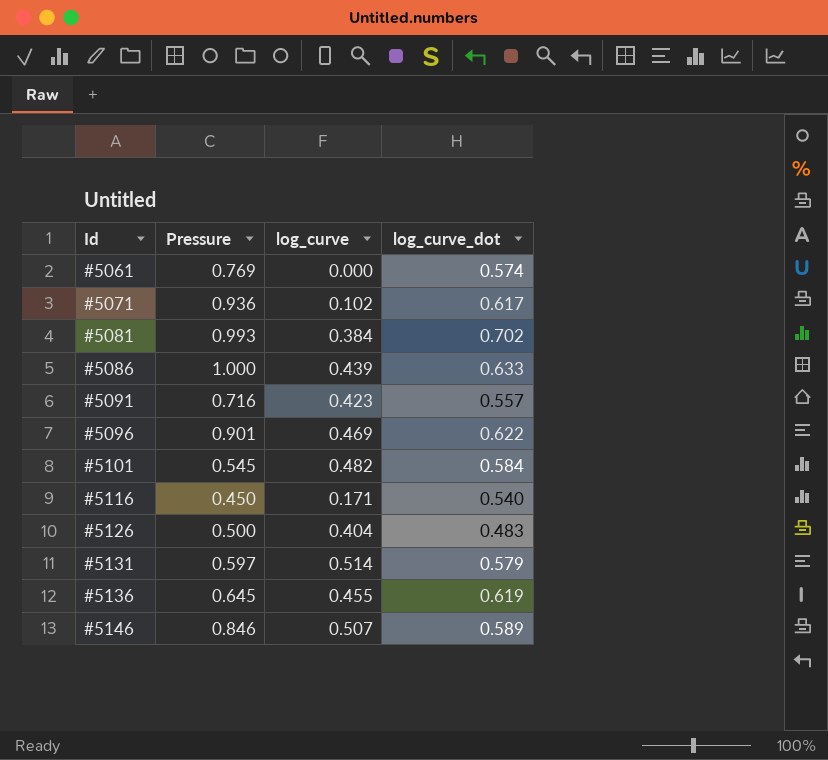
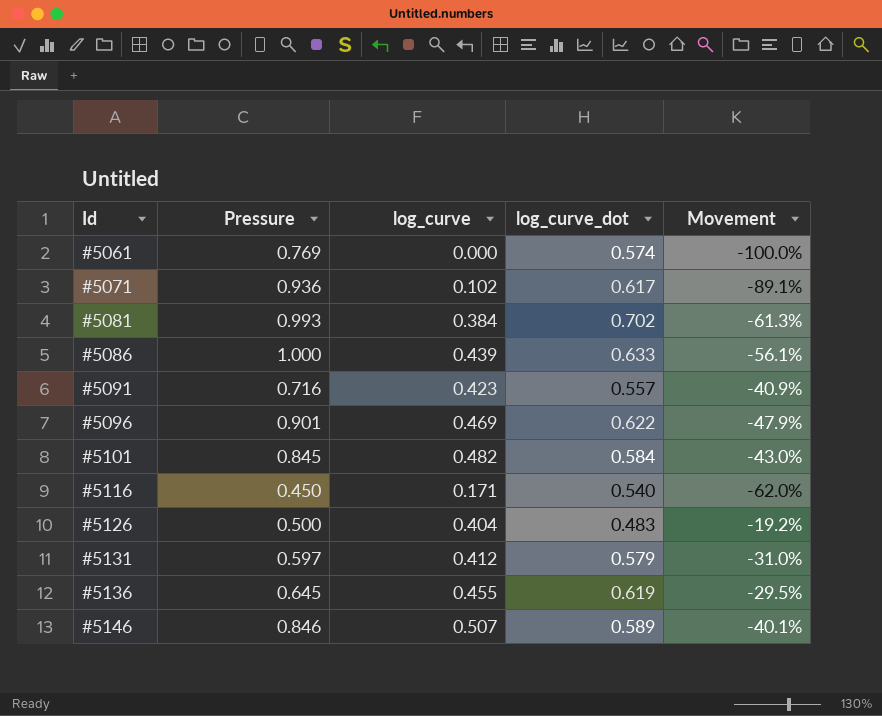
column Movement | formula: none -> ([log_curve] - [Pressure]) / [Pressure]
#5101 | Pressure: 0.545 -> 0.845
#5131 | log_curve: 0.514 -> 0.412

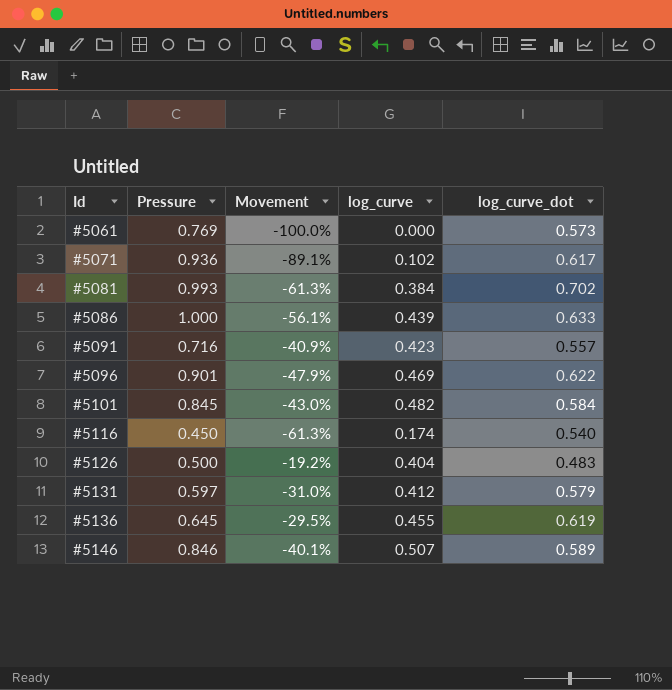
column Movement | position: 5 -> 3
#5061 | log_curve_dot: 0.574 -> 0.573
#5116 | Movement: -62.0% -> -61.3%
#5116 | log_curve: 0.171 -> 0.174

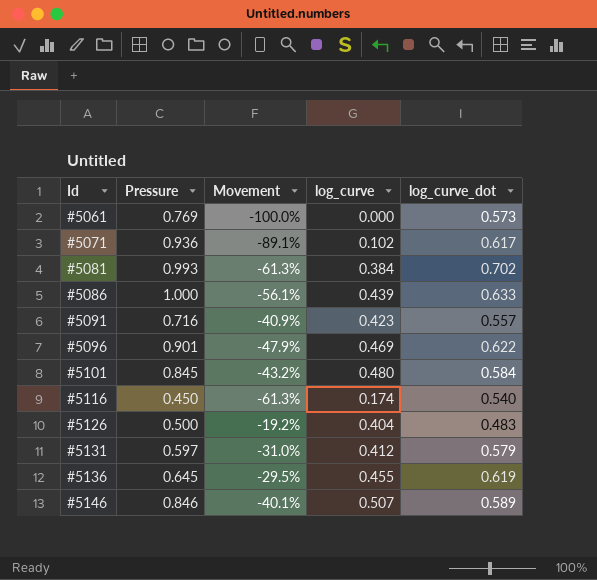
#5101 | Movement: -43.0% -> -43.2%
#5101 | log_curve: 0.482 -> 0.480

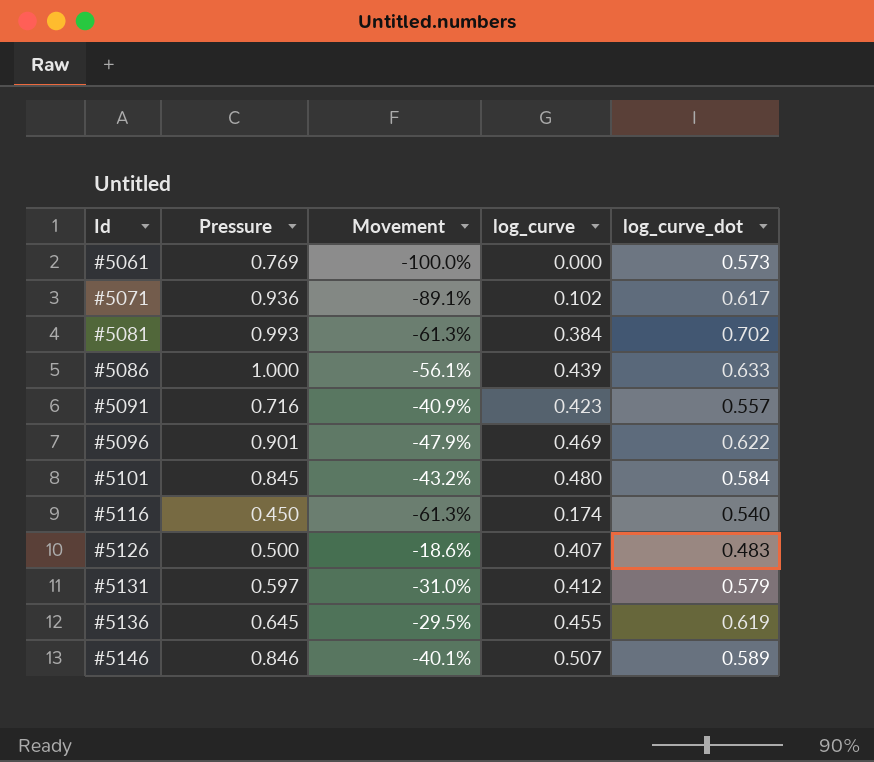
#5126 | Movement: -19.2% -> -18.6%
#5126 | log_curve: 0.404 -> 0.407

